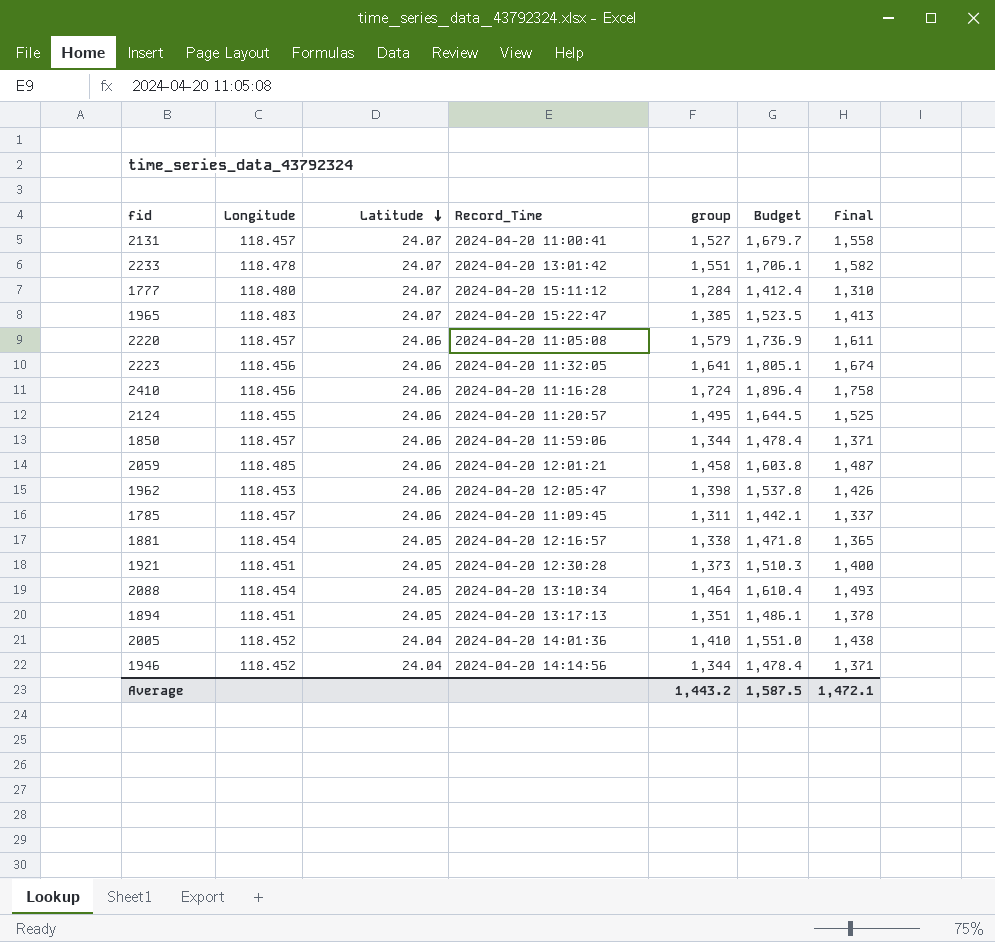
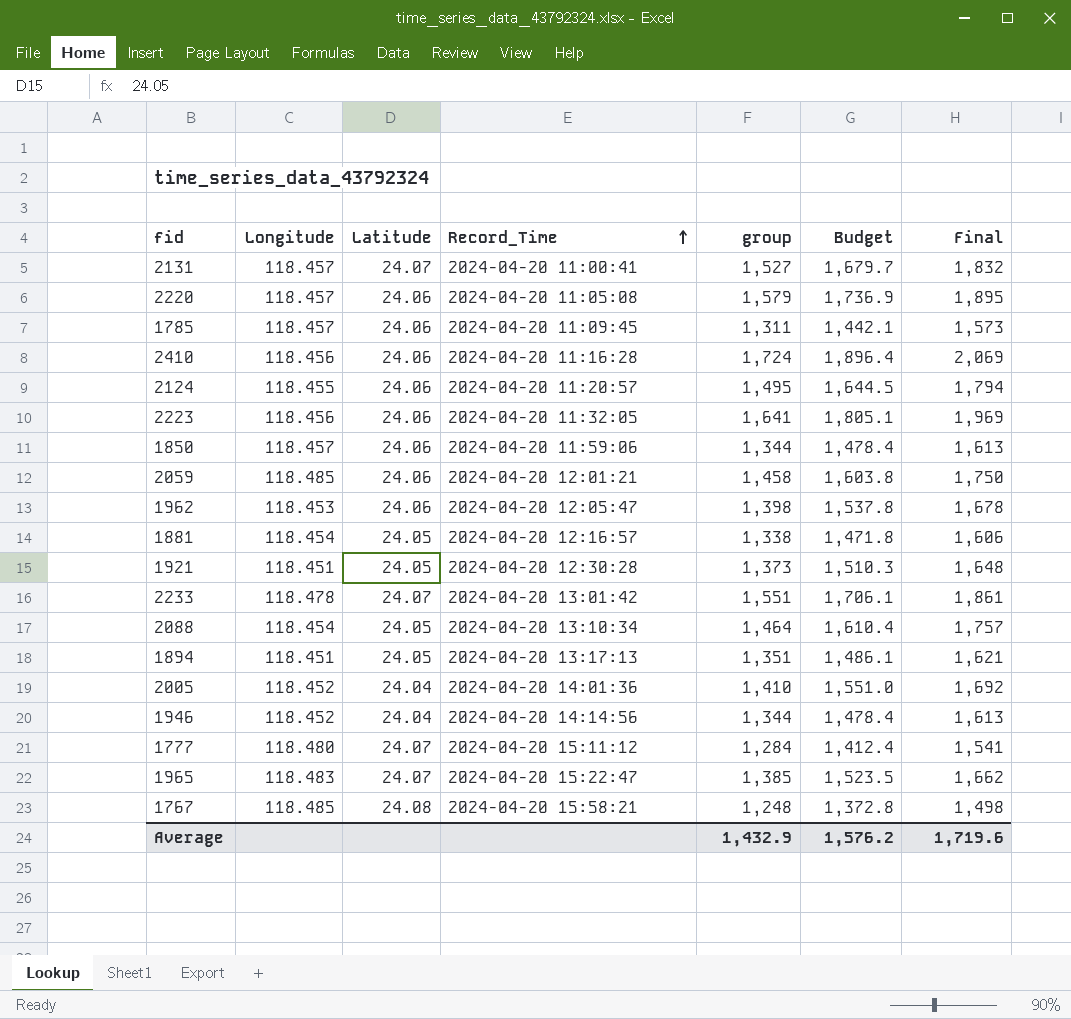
row order: Latitude descending -> Record_Time ascending
column Final | formula: [group] * 1.02 -> [group] * 1.2
row 1767: none -> 118.485 | 24.08 | 2024-04-20 15:58:21 | 1,248 | 1,372.8 | 1,498
Average | group: 1,443.2 -> 1,432.9
Average | Budget: 1,587.5 -> 1,576.2
Average | Final: 1,472.1 -> 1,719.6

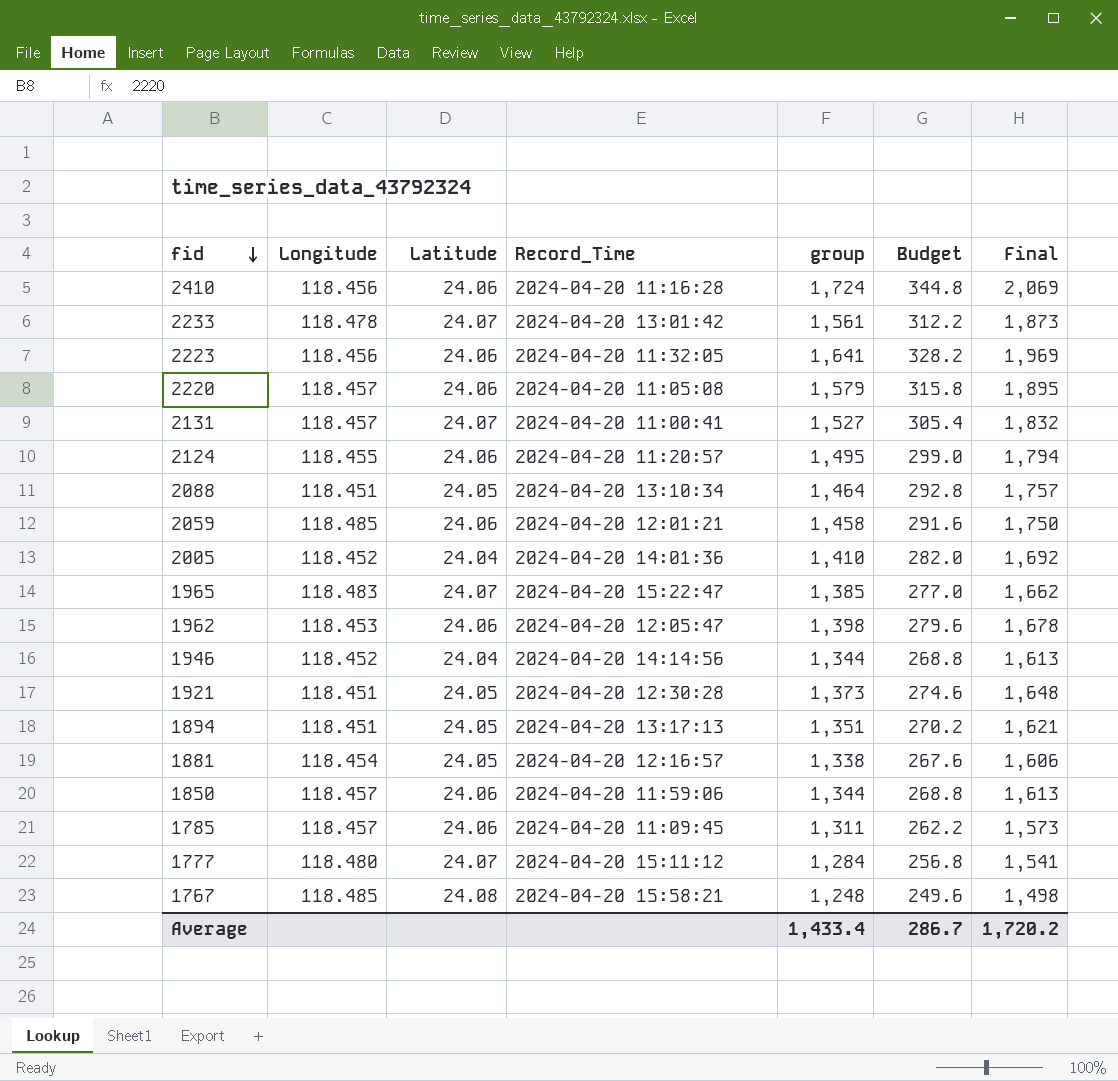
row order: Record_Time ascending -> fid descending
column Budget | formula: [group] * 1.1 -> [group] * 0.2
2233 | group: 1,551 -> 1,561
2233 | Final: 1,861 -> 1,873
2088 | Longitude: 118.454 -> 118.451
Average | group: 1,432.9 -> 1,433.4
Average | Budget: 1,576.2 -> 286.7
Average | Final: 1,719.6 -> 1,720.2

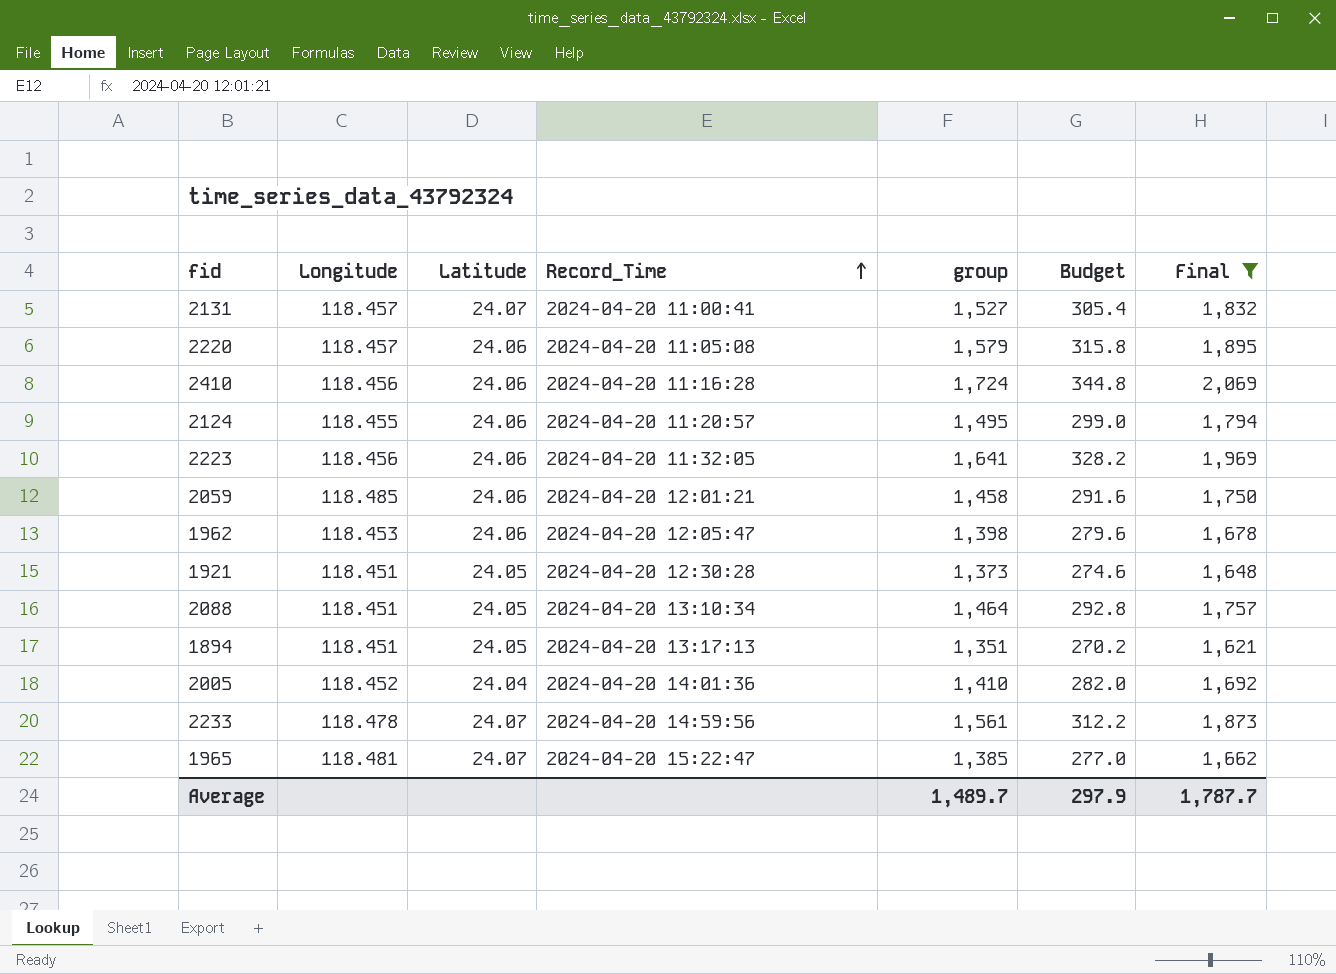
filter: none -> Final >= 1,621
row order: fid descending -> Record_Time ascending
2233 | Record_Time: 2024-04-20 13:01:42 -> 2024-04-20 14:59:56
1965 | Longitude: 118.483 -> 118.481
Average | group: 1,433.4 -> 1,489.7
Average | Budget: 286.7 -> 297.9
Average | Final: 1,720.2 -> 1,787.7

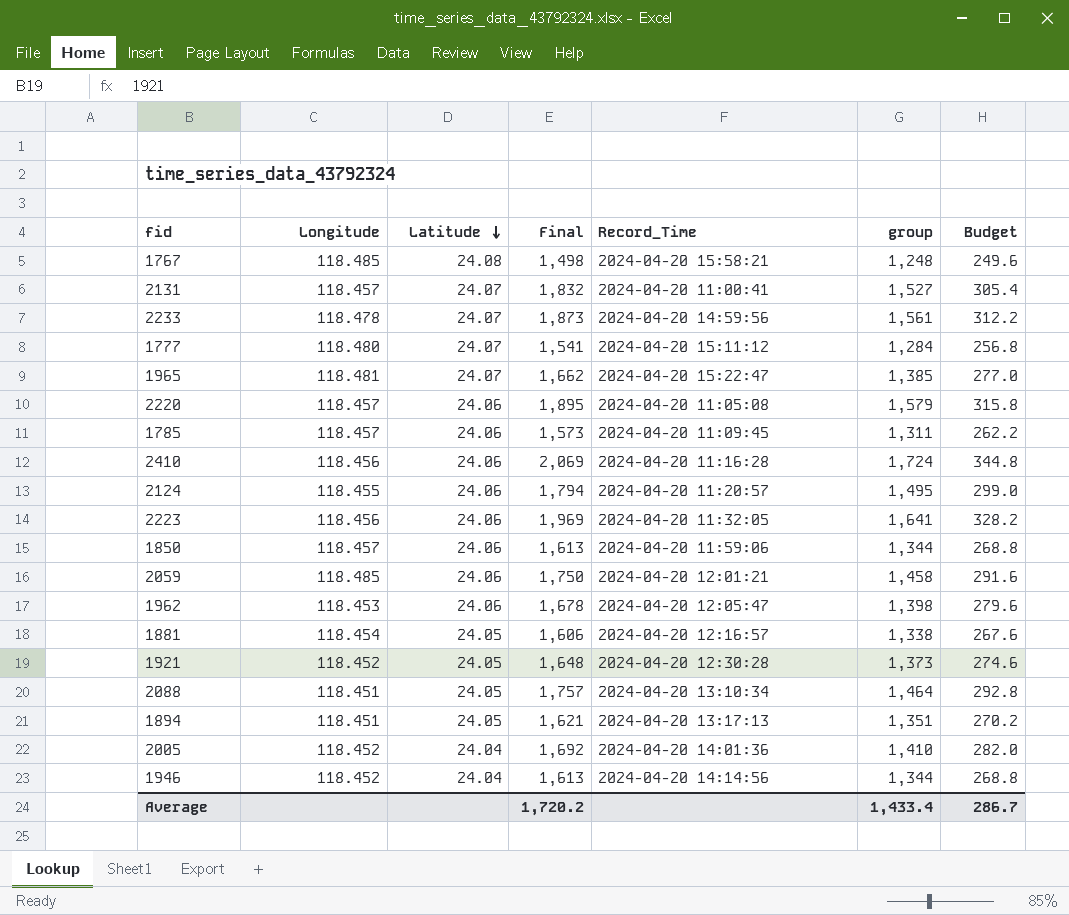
filter: Final >= 1,621 -> none
row order: Record_Time ascending -> Latitude descending
column Final | position: 7 -> 4
1921 | Longitude: 118.451 -> 118.452
Average | Final: 1,787.7 -> 1,720.2
Average | group: 1,489.7 -> 1,433.4
Average | Budget: 297.9 -> 286.7

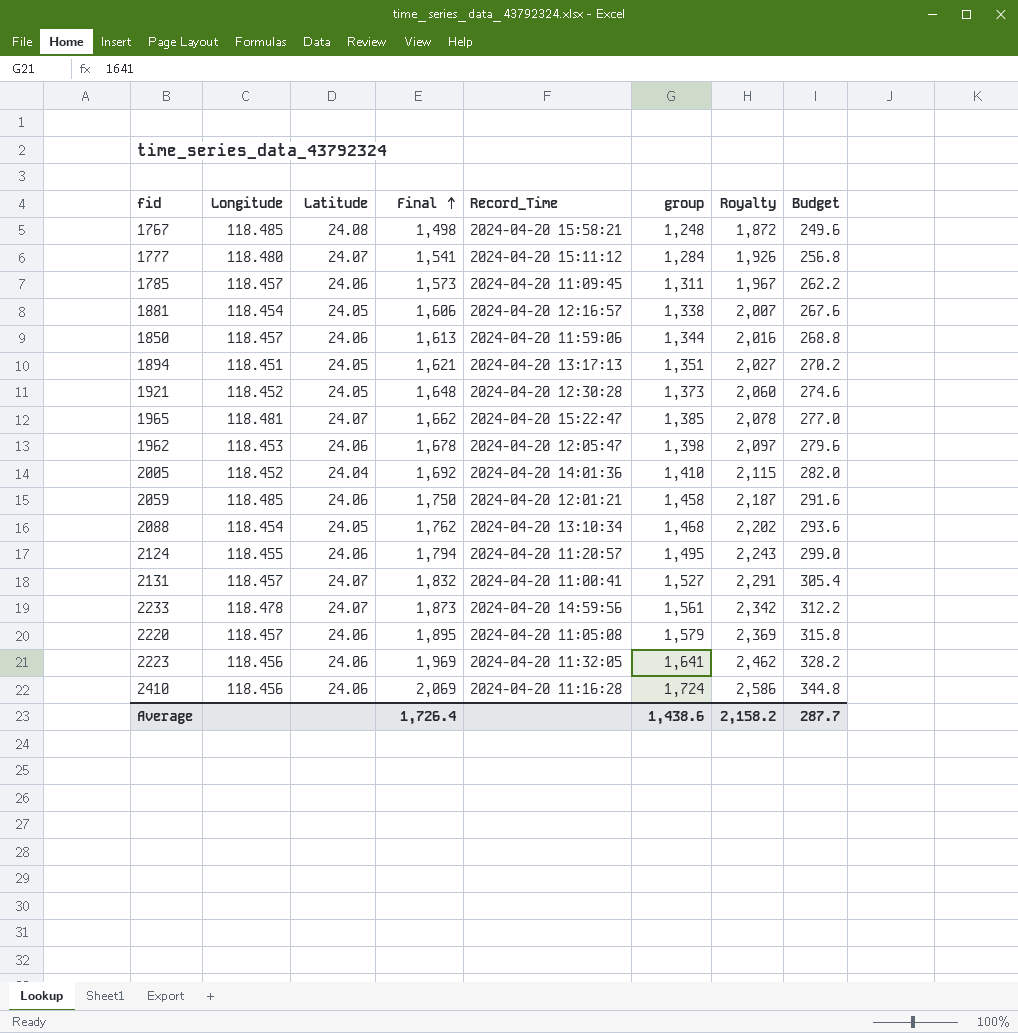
row order: Latitude descending -> Final ascending
column Royalty | formula: none -> [group] * 1.5
row 1946: 118.452 | 24.04 | 1,613 | 2024-04-20 14:14:56 | 1,344 | 268.8 -> none
2088 | Longitude: 118.451 -> 118.454
2088 | Final: 1,757 -> 1,762
2088 | group: 1,464 -> 1,468
2088 | Budget: 292.8 -> 293.6
Average | Final: 1,720.2 -> 1,726.4
Average | group: 1,433.4 -> 1,438.6
Average | Budget: 286.7 -> 287.7

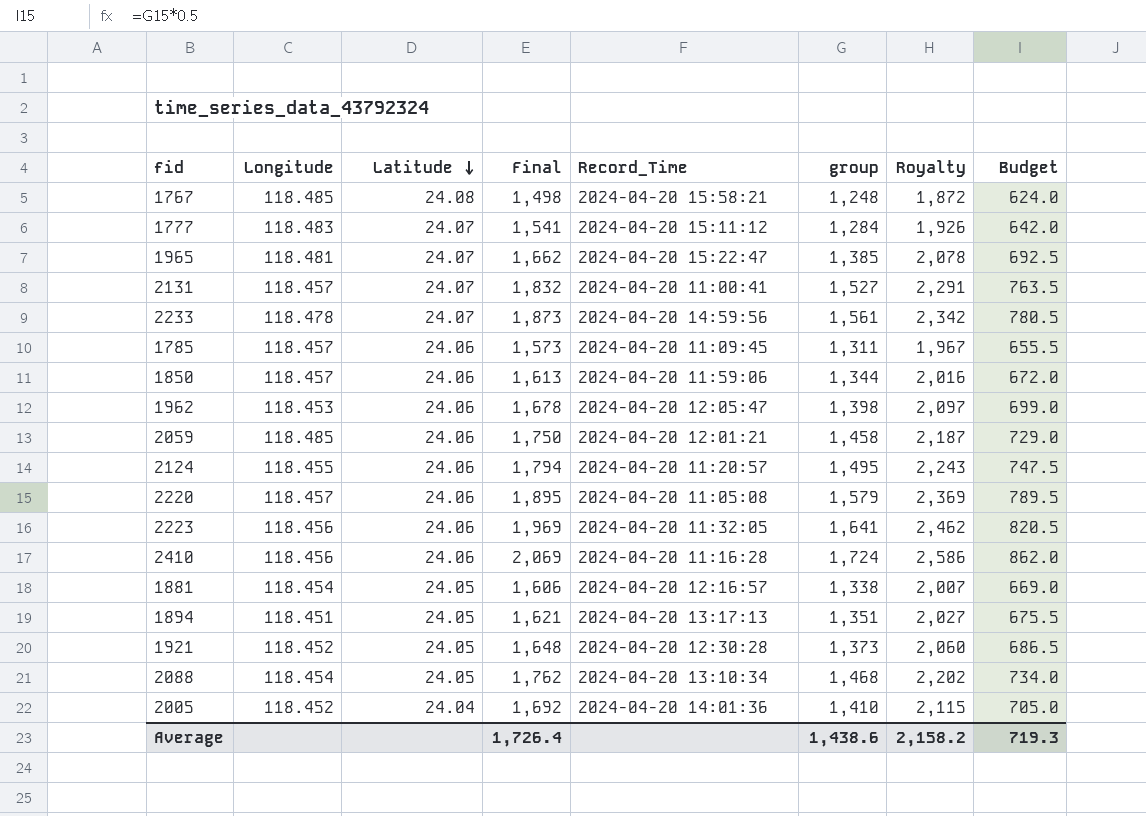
row order: Final ascending -> Latitude descending
column Budget | formula: [group] * 0.2 -> [group] * 0.5
1777 | Longitude: 118.480 -> 118.483
Average | Budget: 287.7 -> 719.3

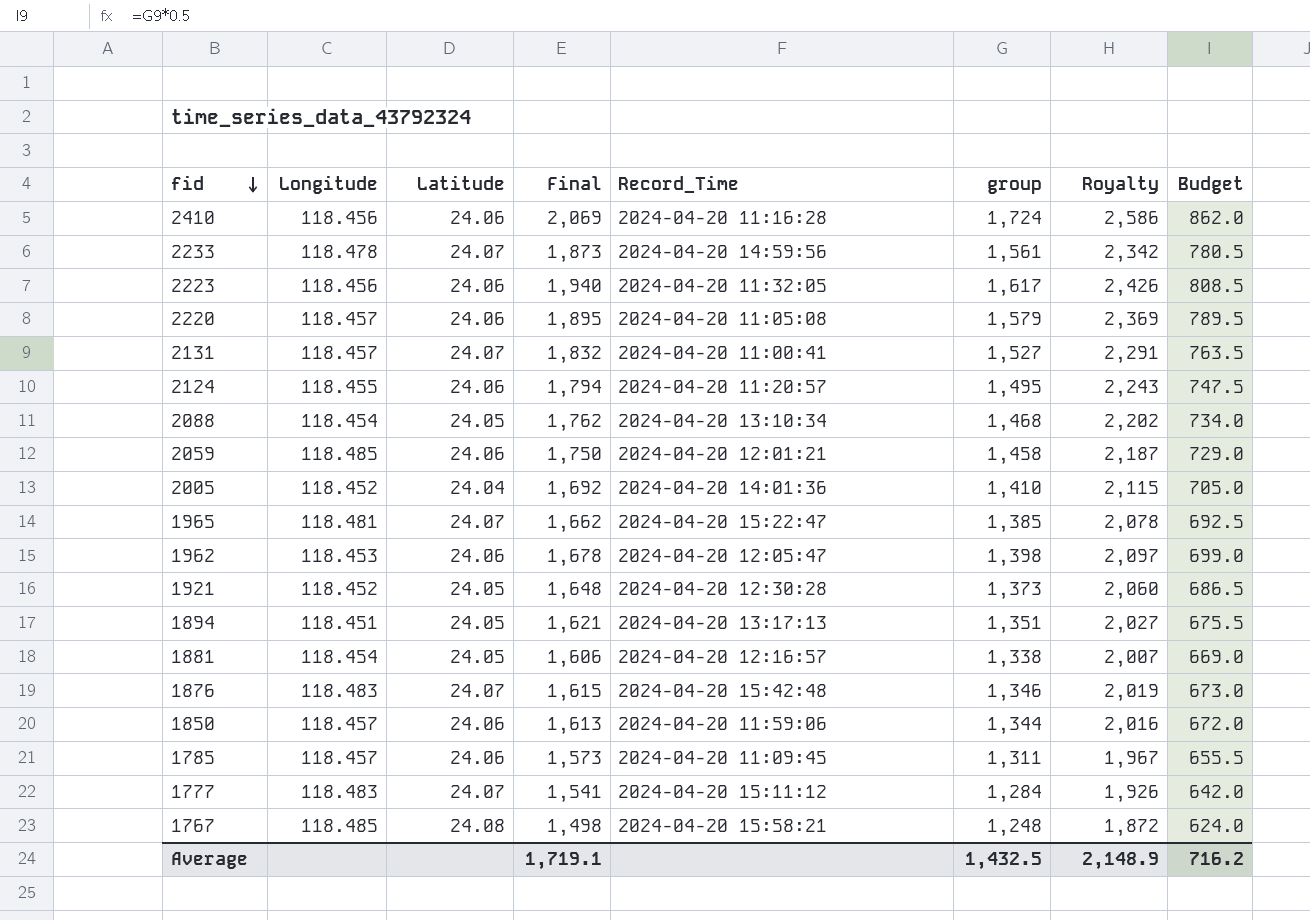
row order: Latitude descending -> fid descending
2223 | Final: 1,969 -> 1,940
2223 | group: 1,641 -> 1,617
2223 | Royalty: 2,462 -> 2,426
2223 | Budget: 820.5 -> 808.5
row 1876: none -> 118.483 | 24.07 | 1,615 | 2024-04-20 15:42:48 | 1,346 | 2,019 | 673.0
Average | Final: 1,726.4 -> 1,719.1
Average | group: 1,438.6 -> 1,432.5
Average | Royalty: 2,158.2 -> 2,148.9
Average | Budget: 719.3 -> 716.2

